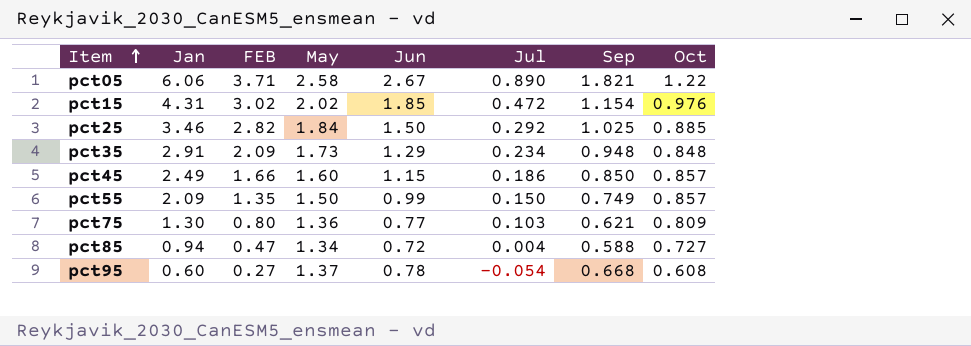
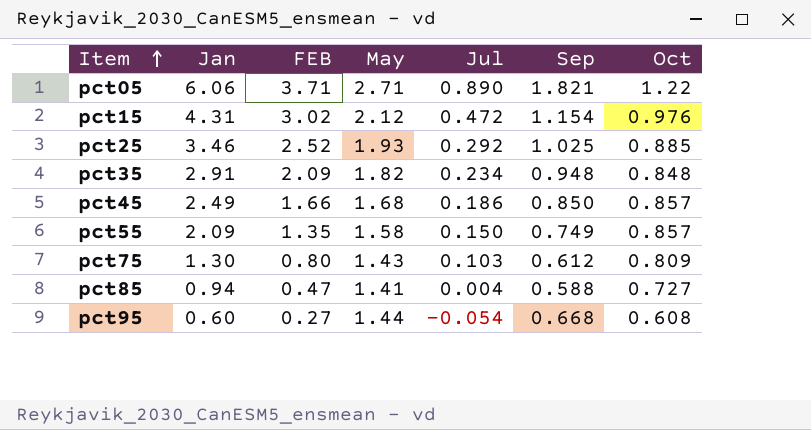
column Jun | position: 5 -> none
pct05 | May: 2.58 -> 2.71
pct15 | May: 2.02 -> 2.12
pct25 | FEB: 2.82 -> 2.52
pct25 | May: 1.84 -> 1.93
pct35 | May: 1.73 -> 1.82
pct45 | May: 1.60 -> 1.68
pct55 | May: 1.50 -> 1.58
pct75 | May: 1.36 -> 1.43
pct75 | Sep: 0.621 -> 0.612
pct85 | May: 1.34 -> 1.41
pct95 | May: 1.37 -> 1.44

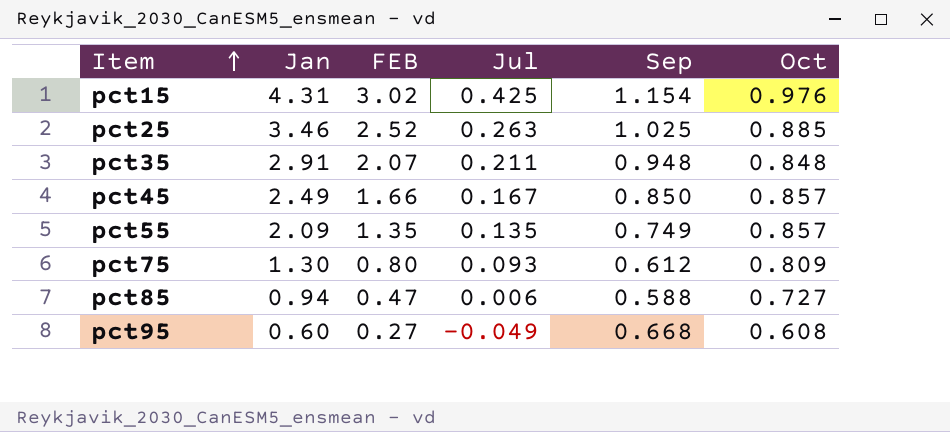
column May | position: 4 -> none
row pct05: 6.06 | 3.71 | 2.71 | 0.890 | 1.821 | 1.22 -> none
pct15 | Jul: 0.472 -> 0.425
pct25 | Jul: 0.292 -> 0.263
pct35 | FEB: 2.09 -> 2.07
pct35 | Jul: 0.234 -> 0.211
pct45 | Jul: 0.186 -> 0.167
pct55 | Jul: 0.150 -> 0.135
pct75 | Jul: 0.103 -> 0.093
pct85 | Jul: 0.004 -> 0.006
pct95 | Jul: -0.054 -> -0.049

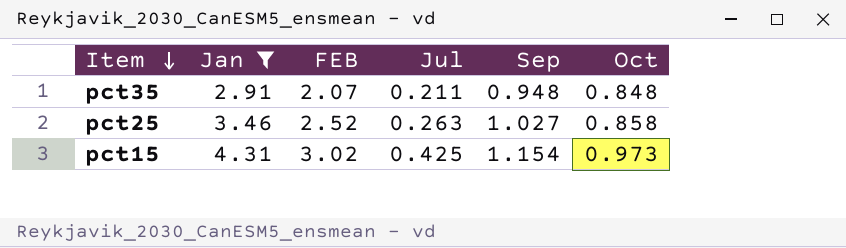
filter: none -> Jan >= 2.91
row order: Item ascending -> Item descending
pct25 | Sep: 1.025 -> 1.027
pct25 | Oct: 0.885 -> 0.858
pct15 | Oct: 0.976 -> 0.973

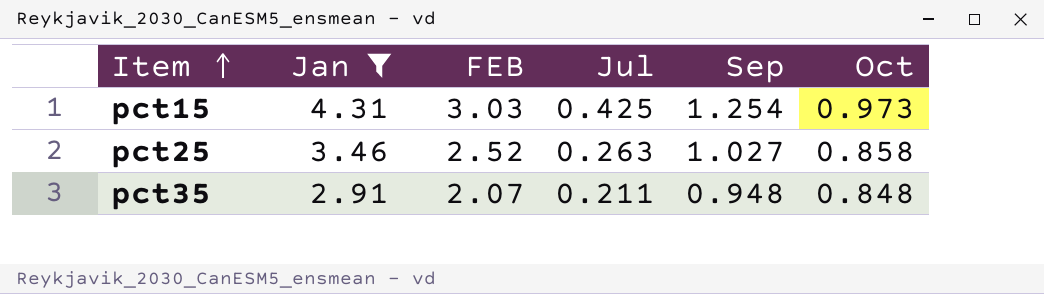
row order: Item descending -> Item ascending
pct15 | FEB: 3.02 -> 3.03
pct15 | Sep: 1.154 -> 1.254

